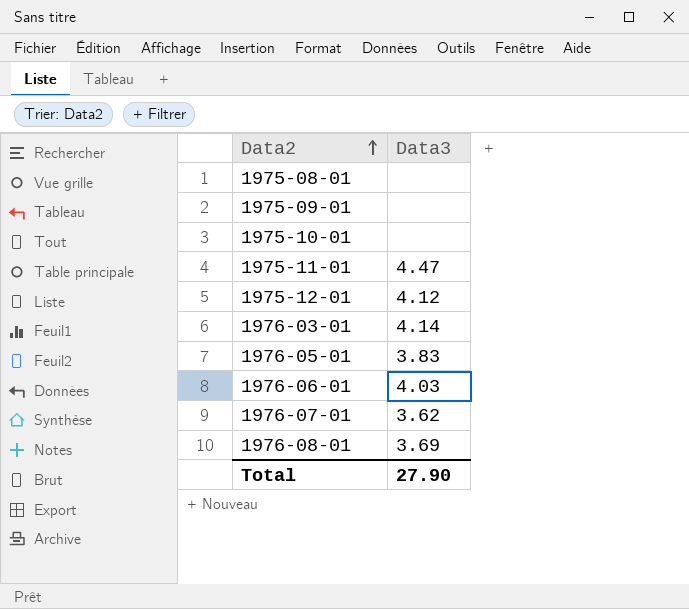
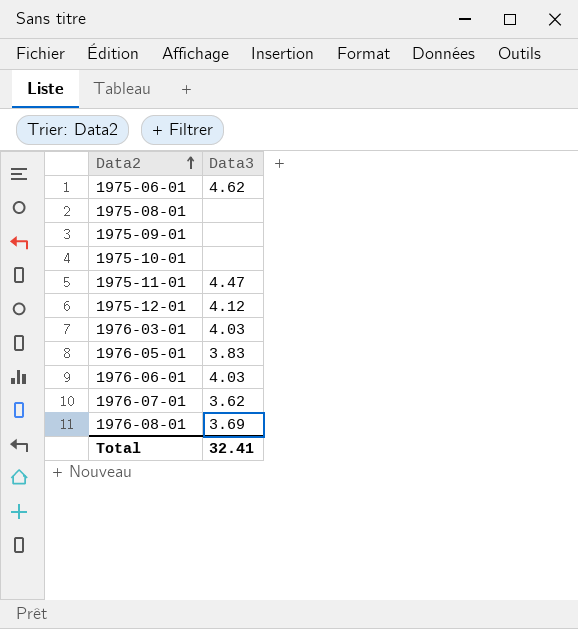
row 1975-06-01: none -> 4.62
1976-03-01 | Data3: 4.14 -> 4.03
Total | Data3: 27.90 -> 32.41

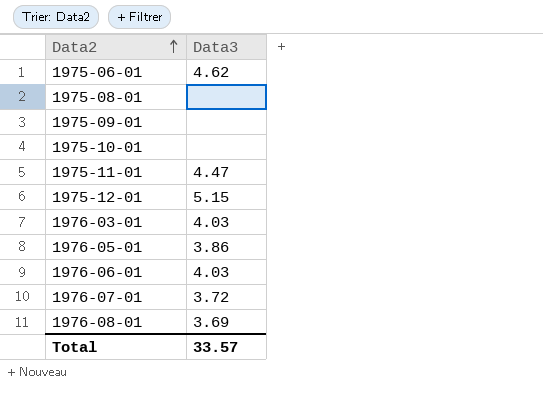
1975-12-01 | Data3: 4.12 -> 5.15
1976-05-01 | Data3: 3.83 -> 3.86
1976-07-01 | Data3: 3.62 -> 3.72
Total | Data3: 32.41 -> 33.57

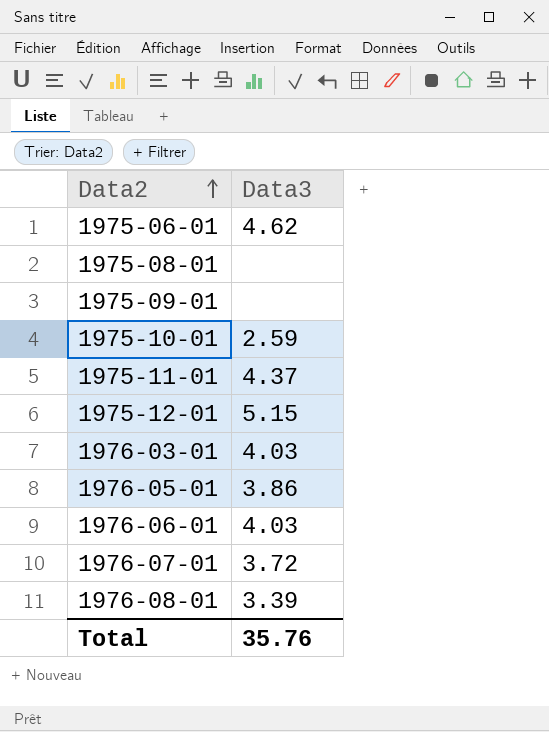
1975-10-01 | Data3: none -> 2.59
1975-11-01 | Data3: 4.47 -> 4.37
1976-08-01 | Data3: 3.69 -> 3.39
Total | Data3: 33.57 -> 35.76

